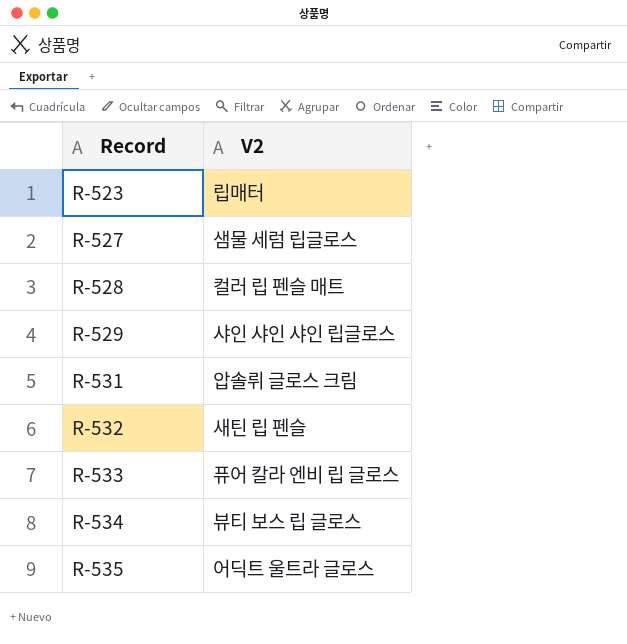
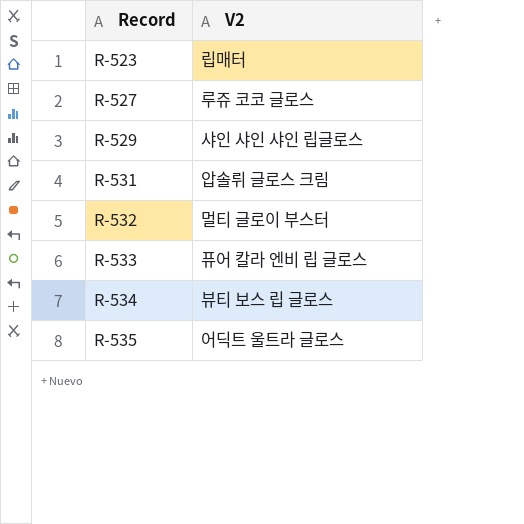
row R-528: 컬러 립 펜슬 매트 -> none
R-527 | V2: 샘물 세럼 립글로스 -> 루쥬 코코 글로스
R-532 | V2: 새틴 립 펜슬 -> 멀티 글로이 부스터

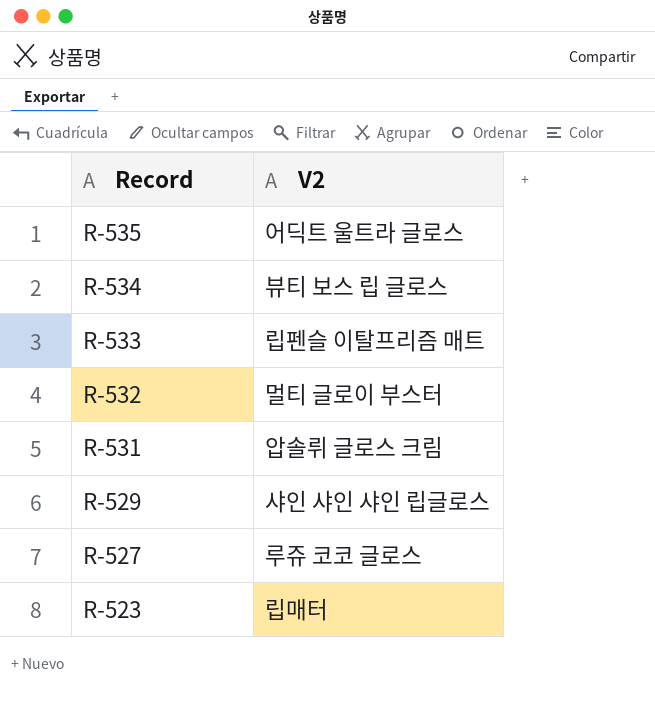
row order: Record ascending -> Record descending
R-533 | V2: 퓨어 칼라 엔비 립 글로스 -> 립펜슬 이탈프리즘 매트

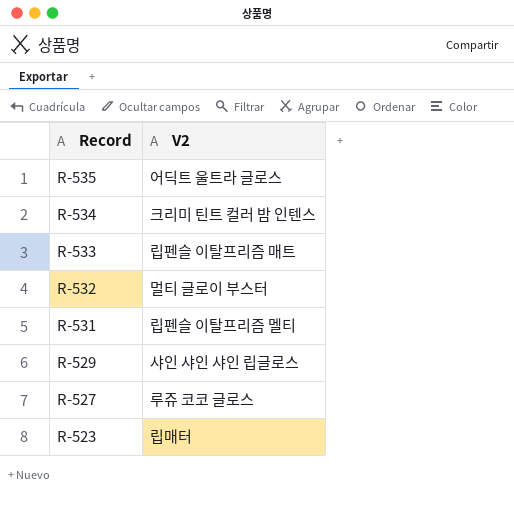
R-534 | V2: 뷰티 보스 립 글로스 -> 크리미 틴트 컬러 밤 인텐스
R-531 | V2: 압솔뤼 글로스 크림 -> 립펜슬 이탈프리즘 멜티

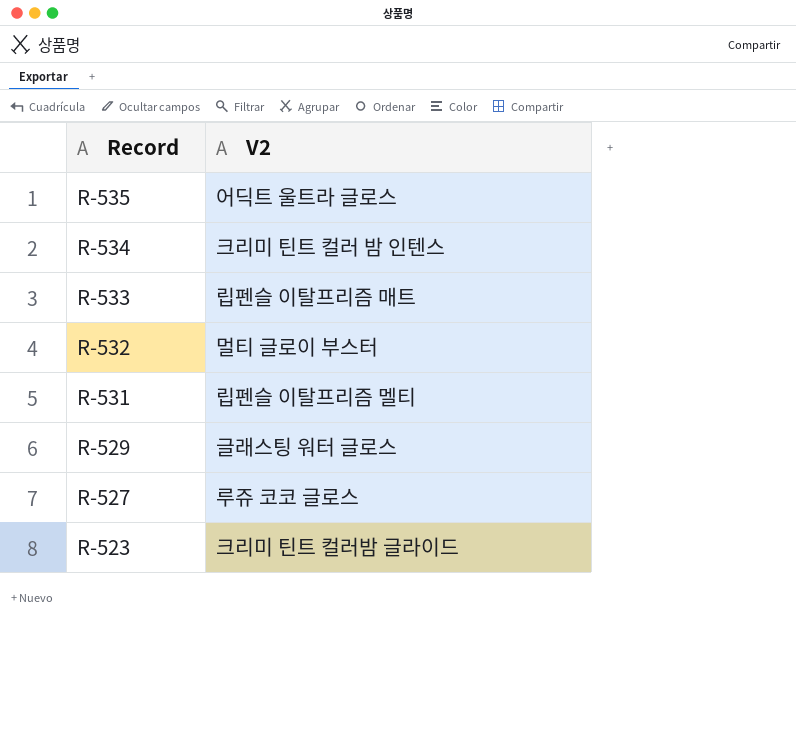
R-529 | V2: 샤인 샤인 샤인 립글로스 -> 글래스팅 워터 글로스
R-523 | V2: 립매터 -> 크리미 틴트 컬러밤 글라이드

